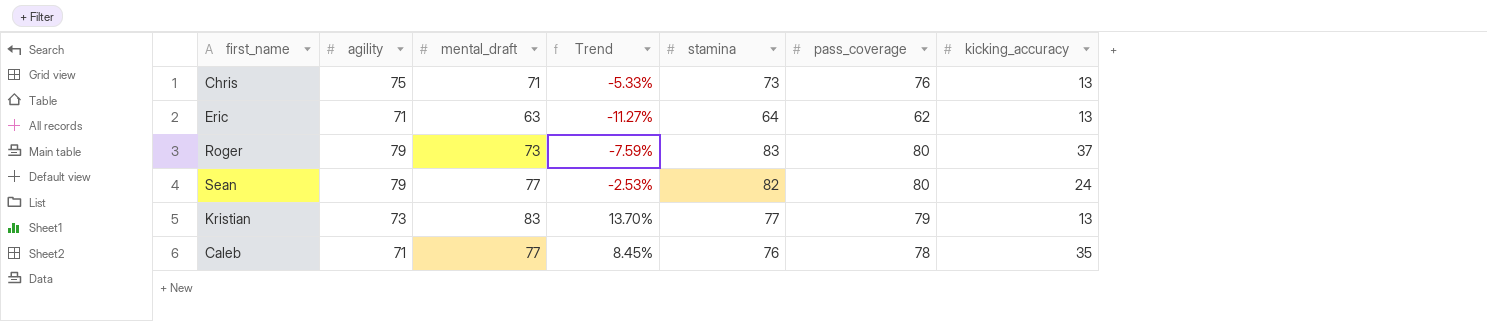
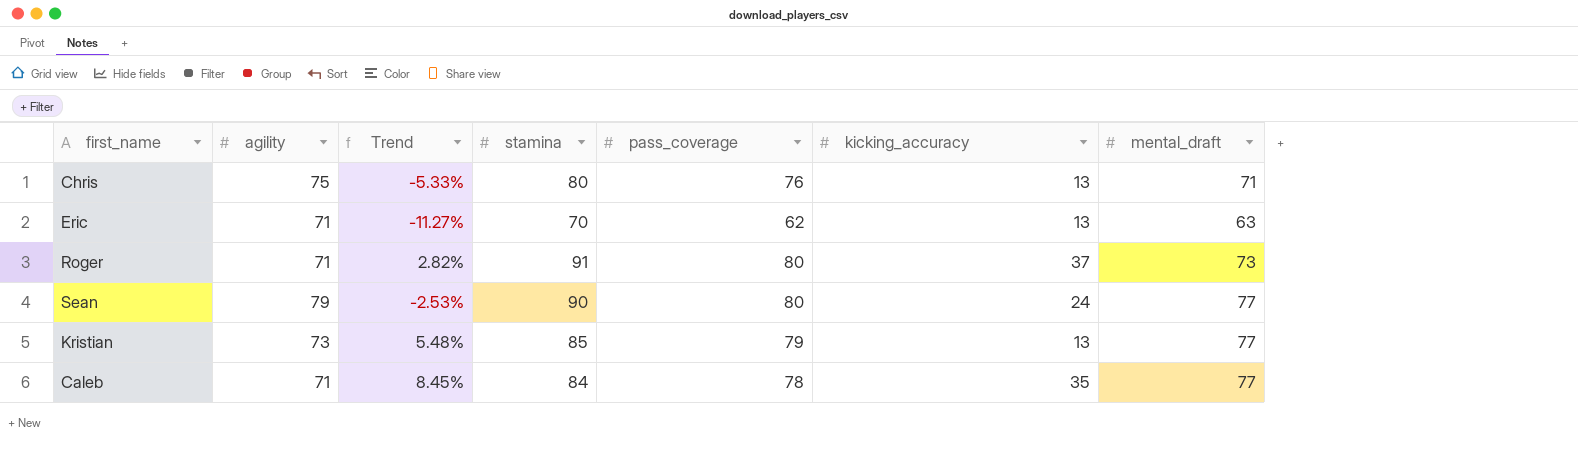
column mental_draft | position: 3 -> 7
Chris | stamina: 73 -> 80
Eric | stamina: 64 -> 70
Roger | agility: 79 -> 71
Roger | Trend: -7.59% -> 2.82%
Roger | stamina: 83 -> 91
Sean | stamina: 82 -> 90
Kristian | Trend: 13.70% -> 5.48%
Kristian | stamina: 77 -> 85
Kristian | mental_draft: 83 -> 77
Caleb | stamina: 76 -> 84

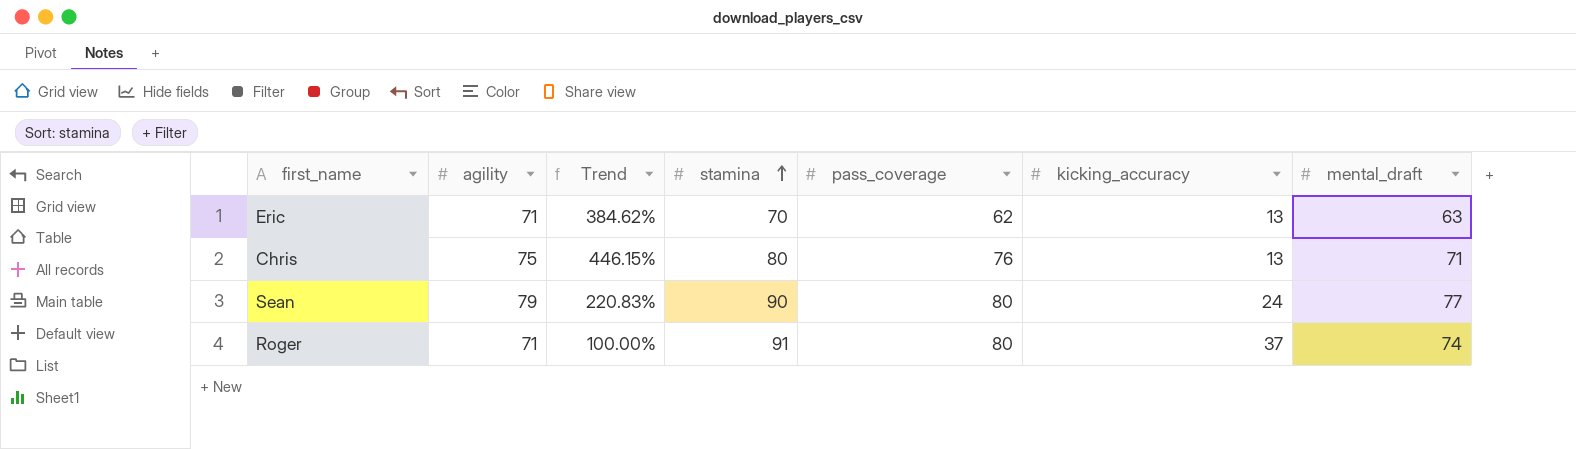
row order: none -> stamina ascending
column Trend | formula: ([mental_draft] - [agility]) / [agility] -> ([mental_draft] - [kicking_accuracy]) / [kicking_accuracy]
row Kristian: 73 | 5.48% | 85 | 79 | 13 | 77 -> none
row Caleb: 71 | 8.45% | 84 | 78 | 35 | 77 -> none
Roger | mental_draft: 73 -> 74

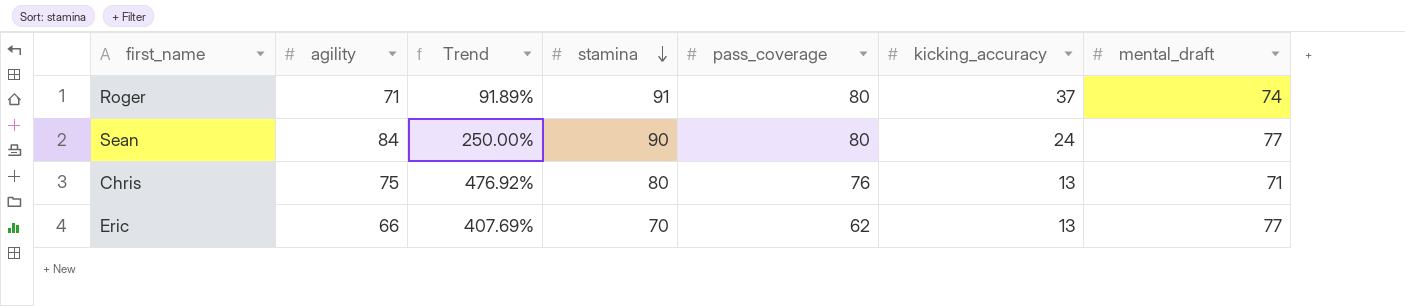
row order: stamina ascending -> stamina descending
column Trend | formula: ([mental_draft] - [kicking_accuracy]) / [kicking_accuracy] -> ([agility] - [kicking_accuracy]) / [kicking_accuracy]
Sean | agility: 79 -> 84
Eric | agility: 71 -> 66
Eric | mental_draft: 63 -> 77

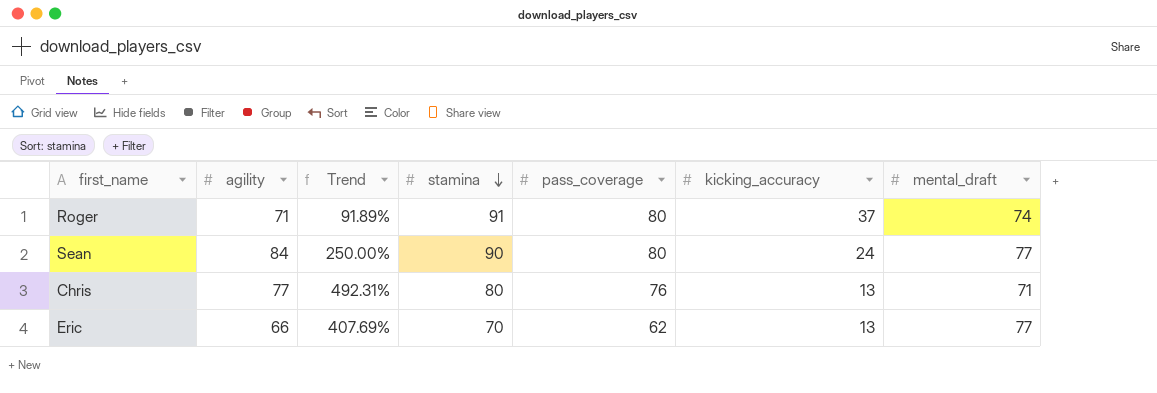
Chris | agility: 75 -> 77
Chris | Trend: 476.92% -> 492.31%

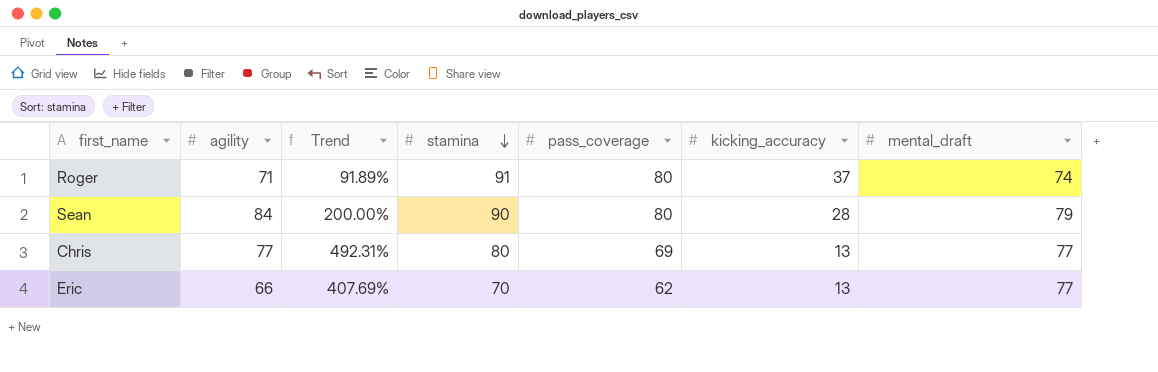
Sean | Trend: 250.00% -> 200.00%
Sean | kicking_accuracy: 24 -> 28
Sean | mental_draft: 77 -> 79
Chris | pass_coverage: 76 -> 69
Chris | mental_draft: 71 -> 77

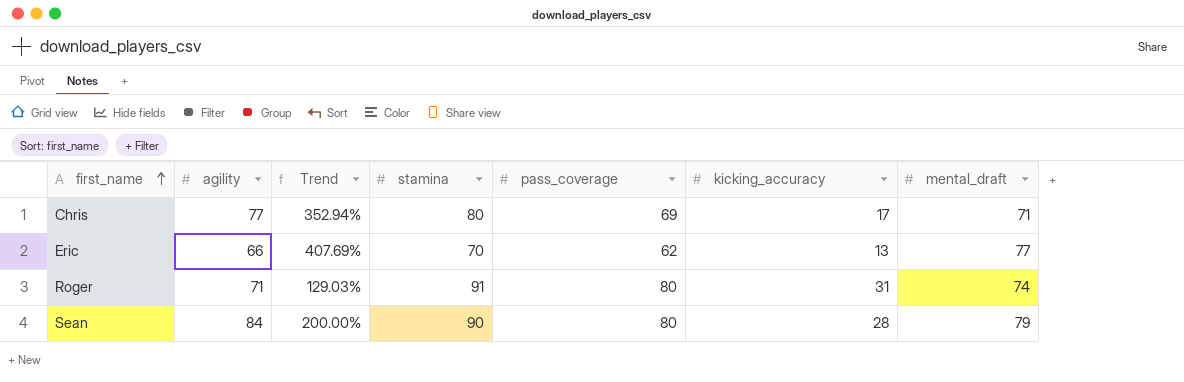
row order: stamina descending -> first_name ascending
Chris | Trend: 492.31% -> 352.94%
Chris | kicking_accuracy: 13 -> 17
Chris | mental_draft: 77 -> 71
Roger | Trend: 91.89% -> 129.03%
Roger | kicking_accuracy: 37 -> 31

